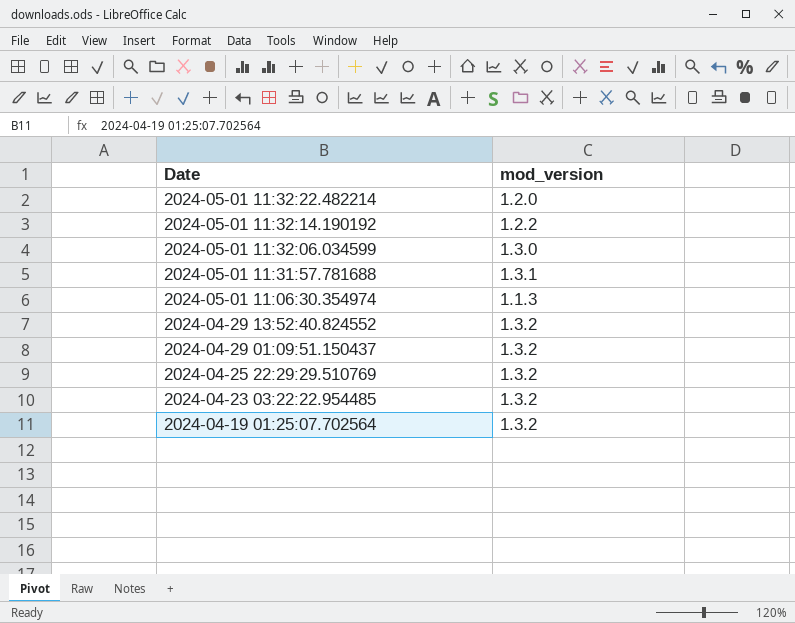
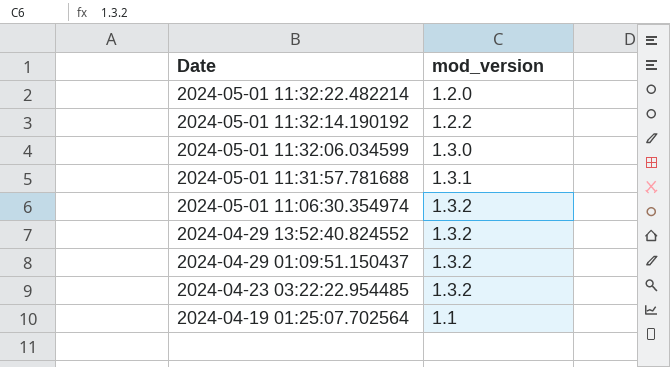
row 2024-04-25 22:29:29.510769: 1.3.2 -> none
2024-05-01 11:06:30.354974 | mod_version: 1.1.3 -> 1.3.2
2024-04-19 01:25:07.702564 | mod_version: 1.3.2 -> 1.1

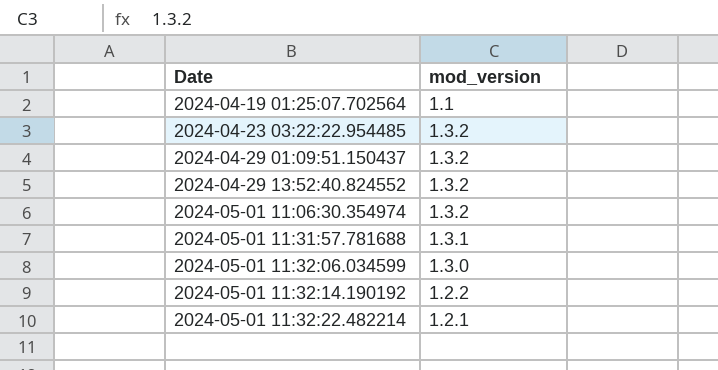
row order: Date descending -> Date ascending
2024-05-01 11:32:22.482214 | mod_version: 1.2.0 -> 1.2.1

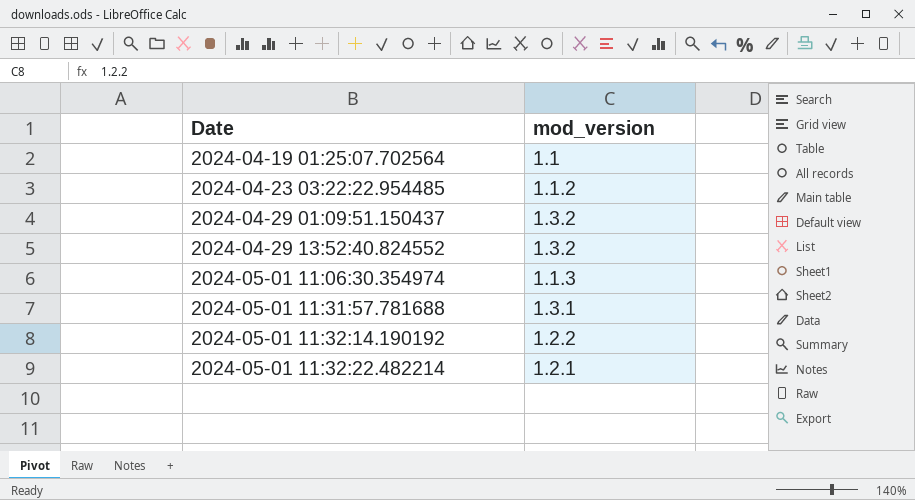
row 2024-05-01 11:32:06.034599: 1.3.0 -> none
2024-04-23 03:22:22.954485 | mod_version: 1.3.2 -> 1.1.2
2024-05-01 11:06:30.354974 | mod_version: 1.3.2 -> 1.1.3

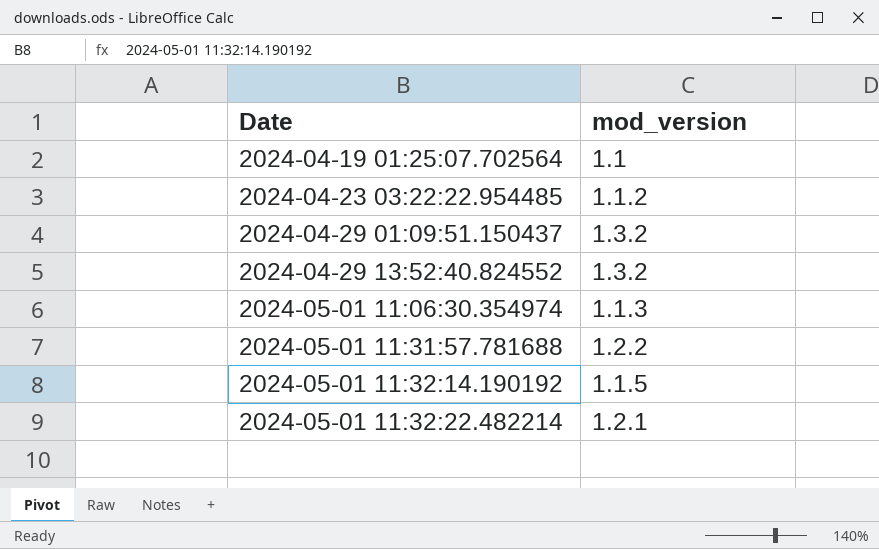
2024-05-01 11:31:57.781688 | mod_version: 1.3.1 -> 1.2.2
2024-05-01 11:32:14.190192 | mod_version: 1.2.2 -> 1.1.5

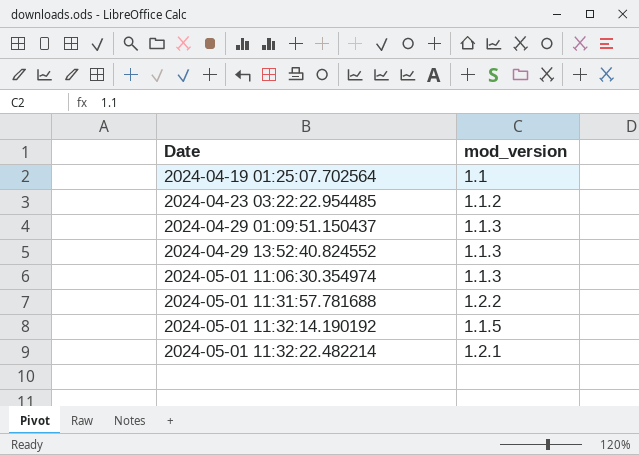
2024-04-29 01:09:51.150437 | mod_version: 1.3.2 -> 1.1.3
2024-04-29 13:52:40.824552 | mod_version: 1.3.2 -> 1.1.3

